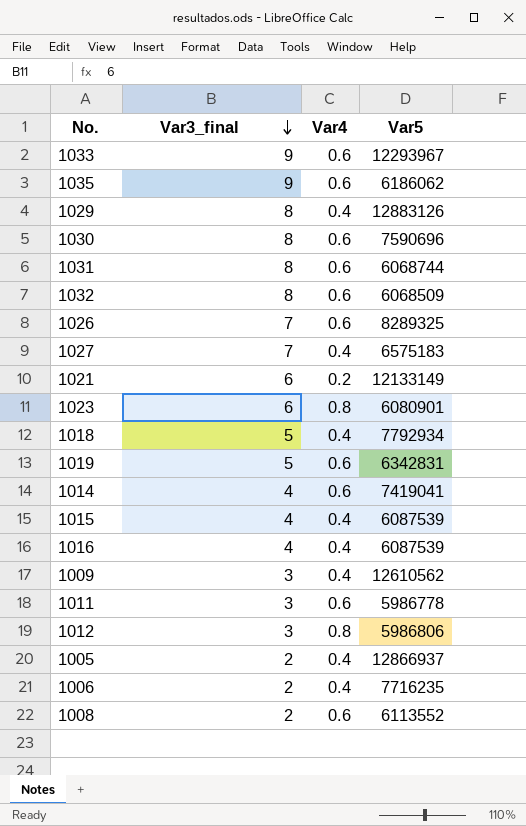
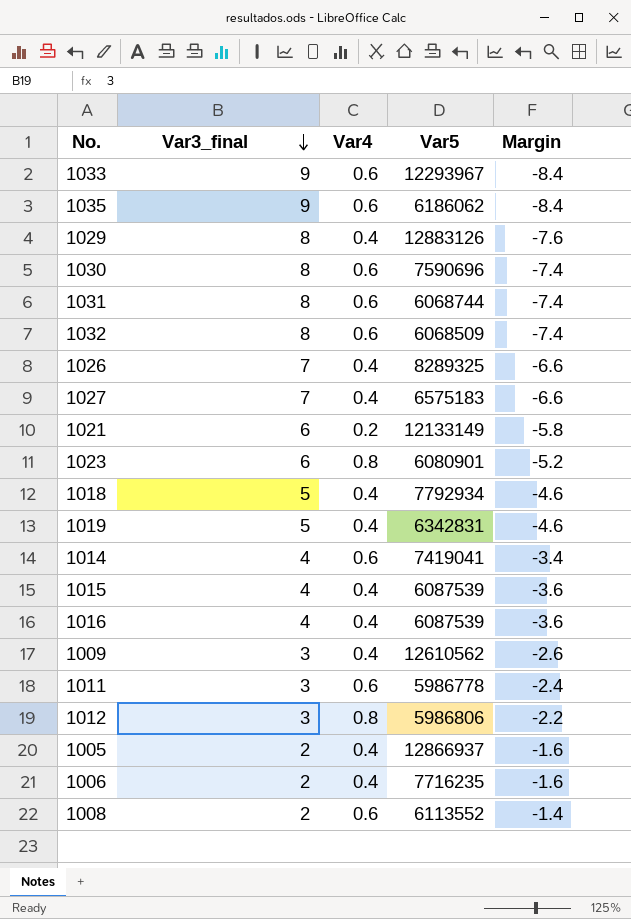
column Margin | formula: none -> [Var4] - [Var3_final]
1026 | Var4: 0.6 -> 0.4
1019 | Var4: 0.6 -> 0.4

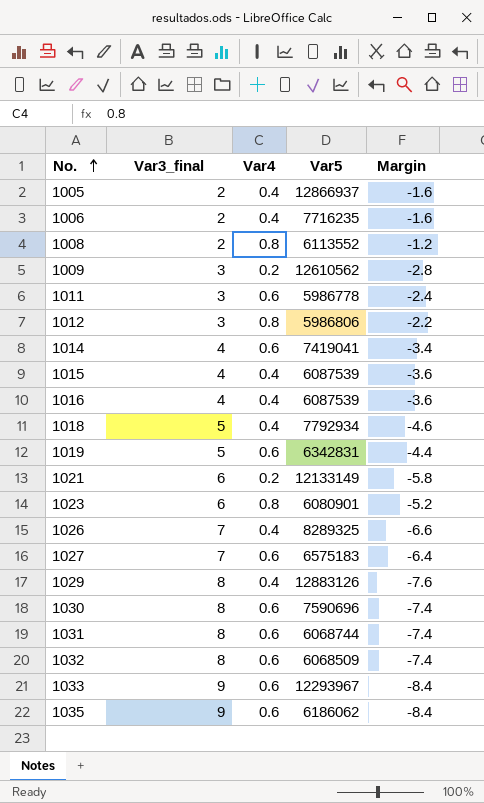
row order: Var3_final descending -> No. ascending
1008 | Var4: 0.6 -> 0.8
1008 | Margin: -1.4 -> -1.2
1009 | Var4: 0.4 -> 0.2
1009 | Margin: -2.6 -> -2.8
1019 | Var4: 0.4 -> 0.6
1019 | Margin: -4.6 -> -4.4
1027 | Var4: 0.4 -> 0.6
1027 | Margin: -6.6 -> -6.4

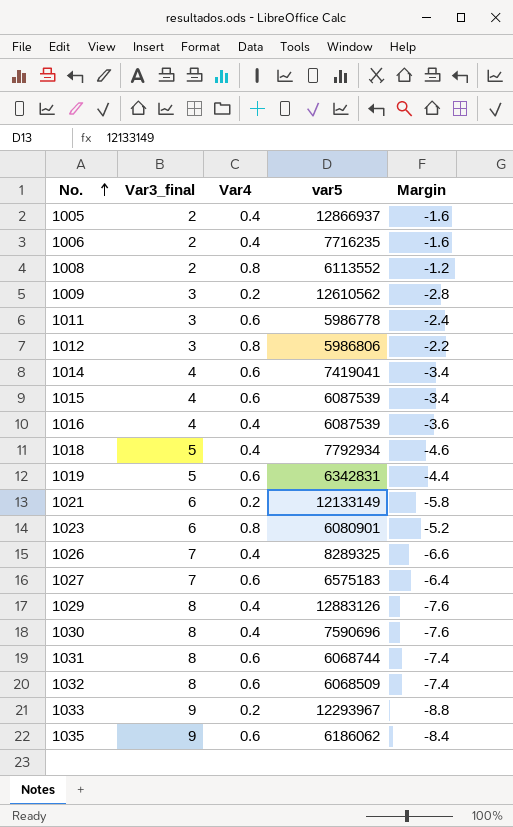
column name: Var5 -> var5
1015 | Var4: 0.4 -> 0.6
1015 | Margin: -3.6 -> -3.4
1030 | Var4: 0.6 -> 0.4
1030 | Margin: -7.4 -> -7.6
1033 | Var4: 0.6 -> 0.2
1033 | Margin: -8.4 -> -8.8

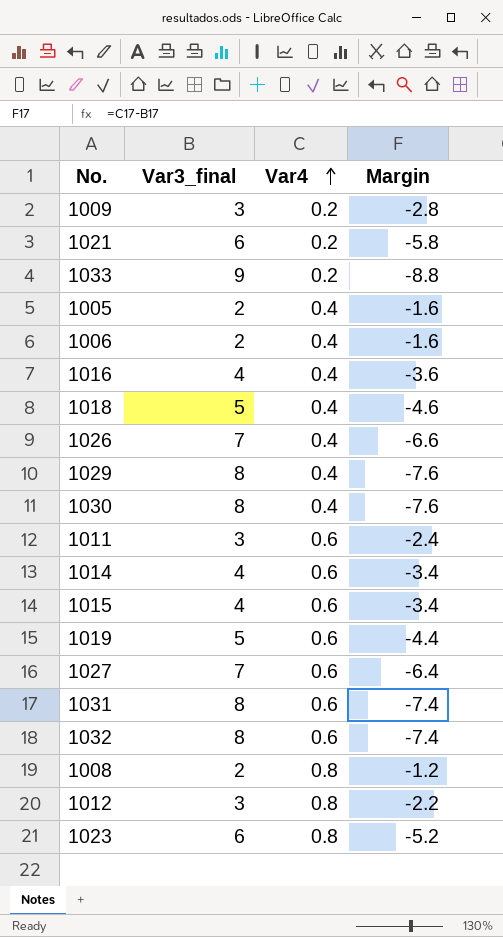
row order: No. ascending -> Var4 ascending
column var5 | position: 4 -> none
row 1035: 9 | 0.6 | 6186062 | -8.4 -> none

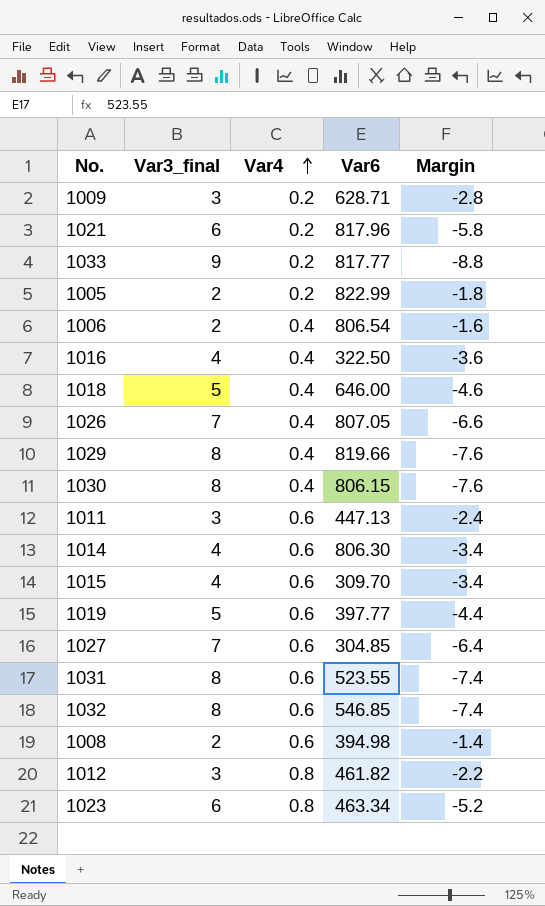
column Var6 | position: none -> 4
1005 | Var4: 0.4 -> 0.2
1005 | Margin: -1.6 -> -1.8
1008 | Var4: 0.8 -> 0.6
1008 | Margin: -1.2 -> -1.4

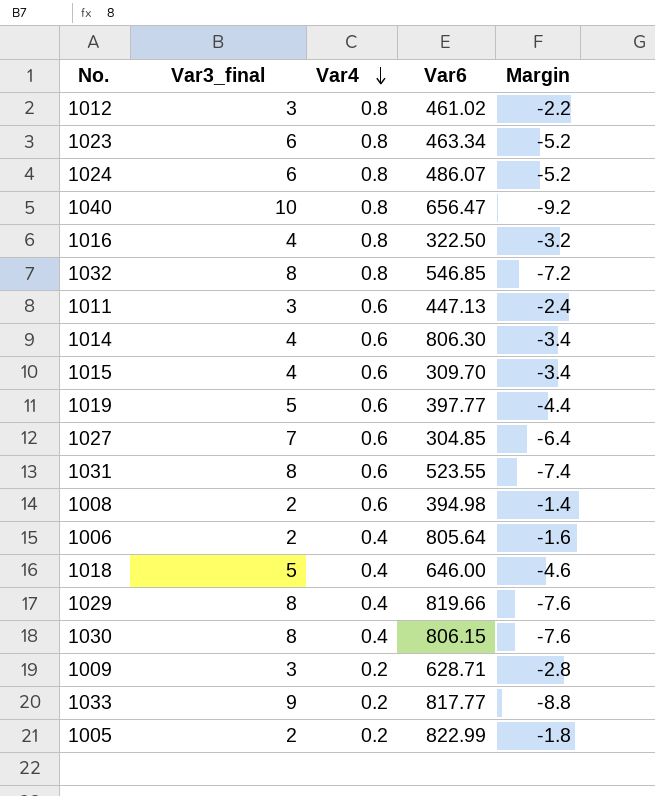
row order: Var4 ascending -> Var4 descending
row 1021: 6 | 0.2 | 817.96 | -5.8 -> none
row 1026: 7 | 0.4 | 807.05 | -6.6 -> none
1012 | Var6: 461.82 -> 461.02
row 1024: none -> 6 | 0.8 | 486.07 | -5.2
row 1040: none -> 10 | 0.8 | 656.47 | -9.2
1016 | Var4: 0.4 -> 0.8
1016 | Margin: -3.6 -> -3.2
1032 | Var4: 0.6 -> 0.8
1032 | Margin: -7.4 -> -7.2
1006 | Var6: 806.54 -> 805.64

